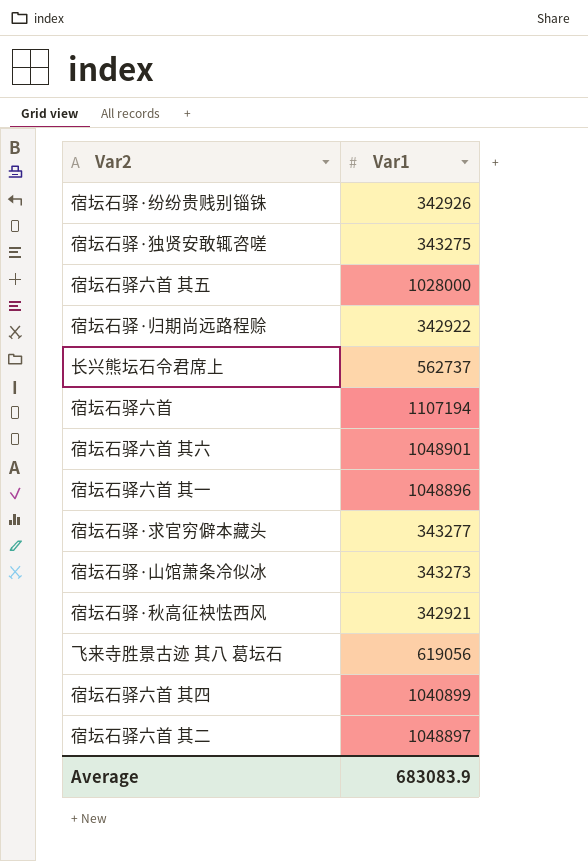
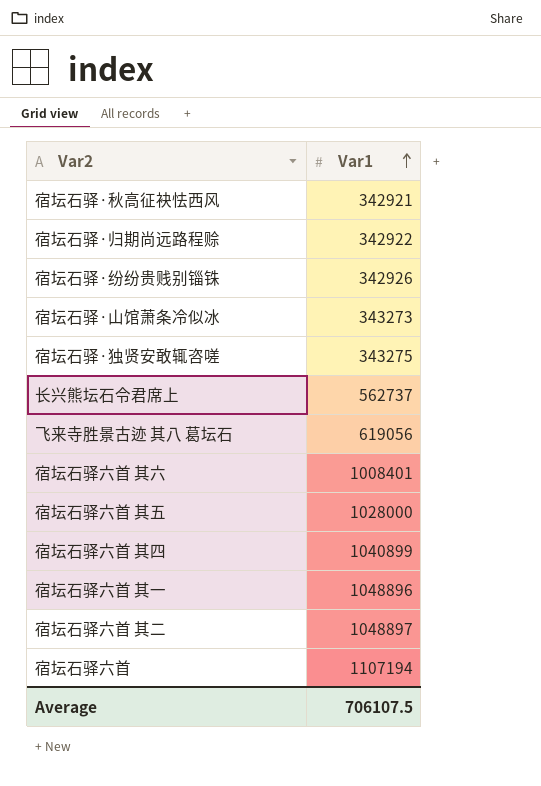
row order: none -> Var1 ascending
row 宿坛石驿·求官穷僻本藏头: 343277 -> none
宿坛石驿六首 其六 | Var1: 1048901 -> 1008401
Average | Var1: 683083.9 -> 706107.5

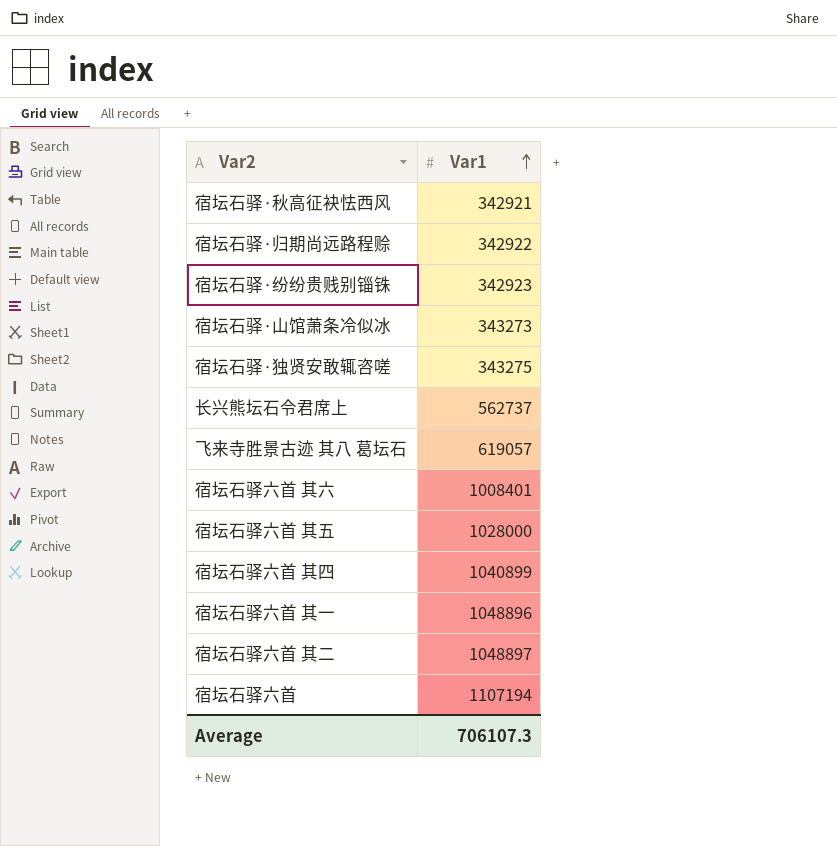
宿坛石驿·纷纷贵贱别锱铢 | Var1: 342926 -> 342923
飞来寺胜景古迹 其八 葛坛石 | Var1: 619056 -> 619057
Average | Var1: 706107.5 -> 706107.3

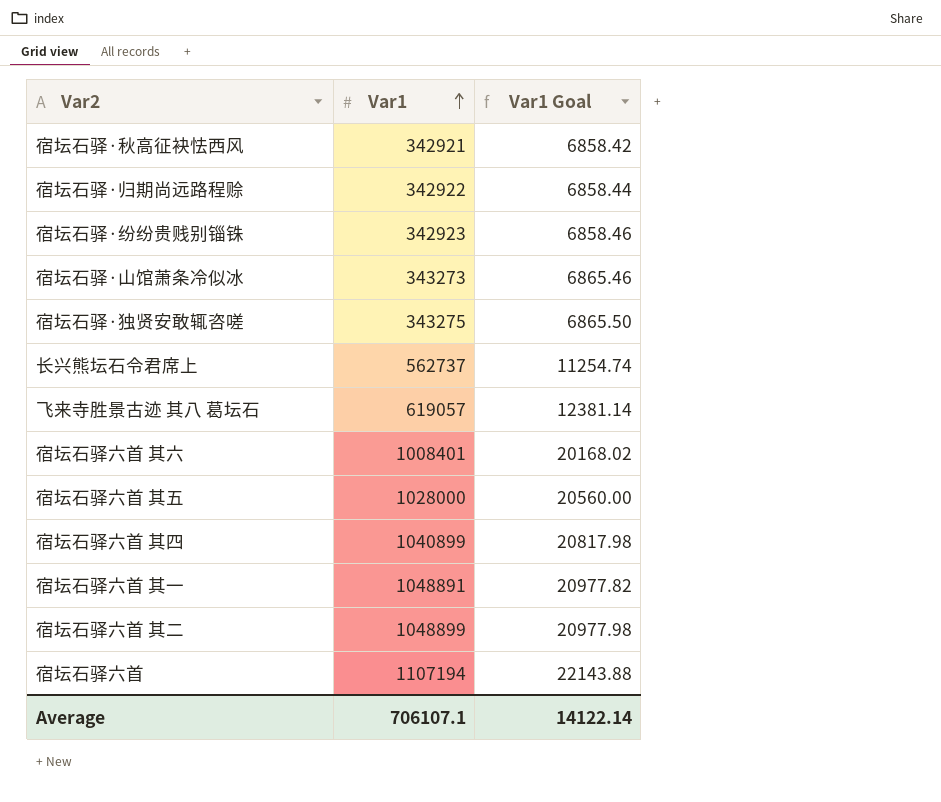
column Var1 Goal | formula: none -> [Var1] * 0.02
宿坛石驿六首 其一 | Var1: 1048896 -> 1048891
宿坛石驿六首 其二 | Var1: 1048897 -> 1048899
Average | Var1: 706107.3 -> 706107.1

